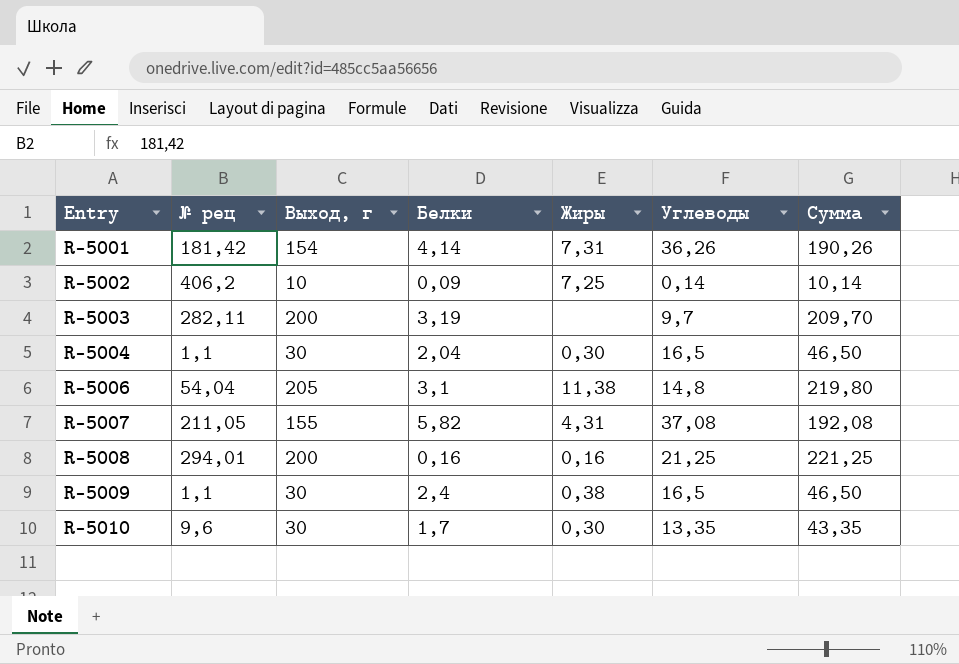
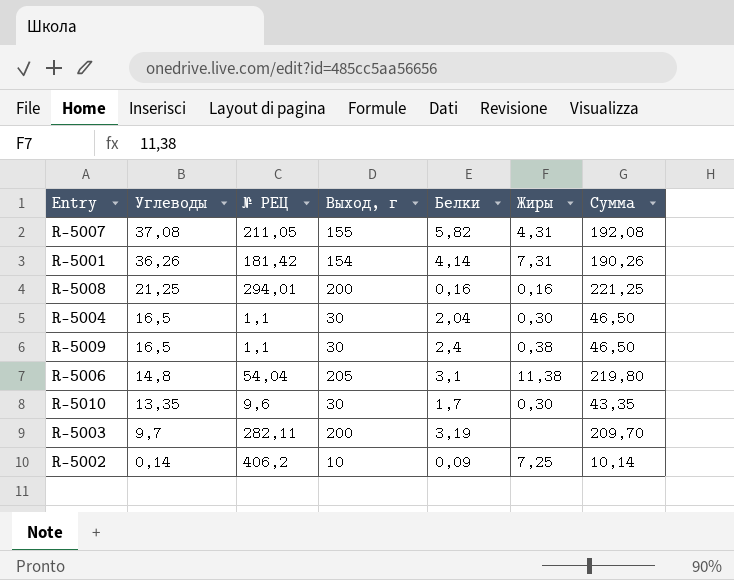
row order: Entry ascending -> Углеводы descending
column Углеводы | position: 6 -> 2
column name: № рец -> № РЕЦ

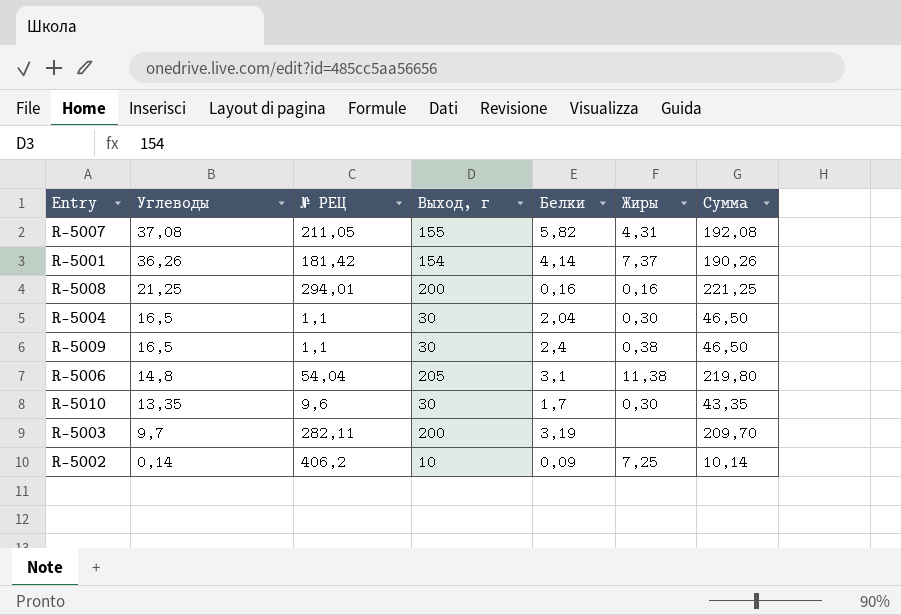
R-5001 | Жиры: 7,31 -> 7,37

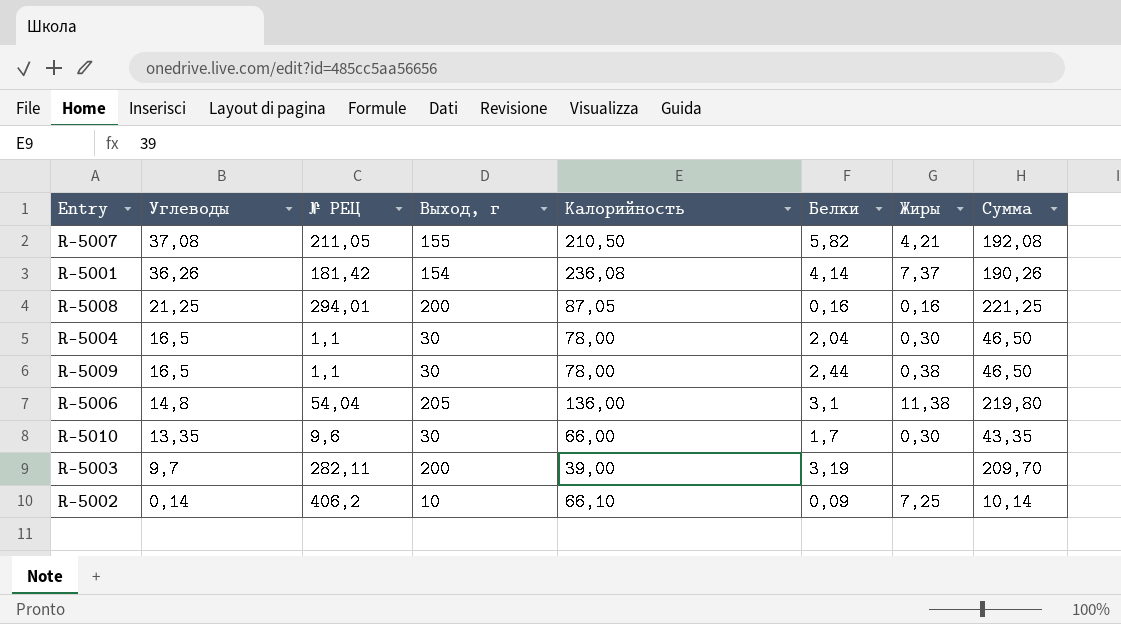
column Калорийность | position: none -> 5
R-5007 | Жиры: 4,31 -> 4,21
R-5009 | Белки: 2,4 -> 2,44

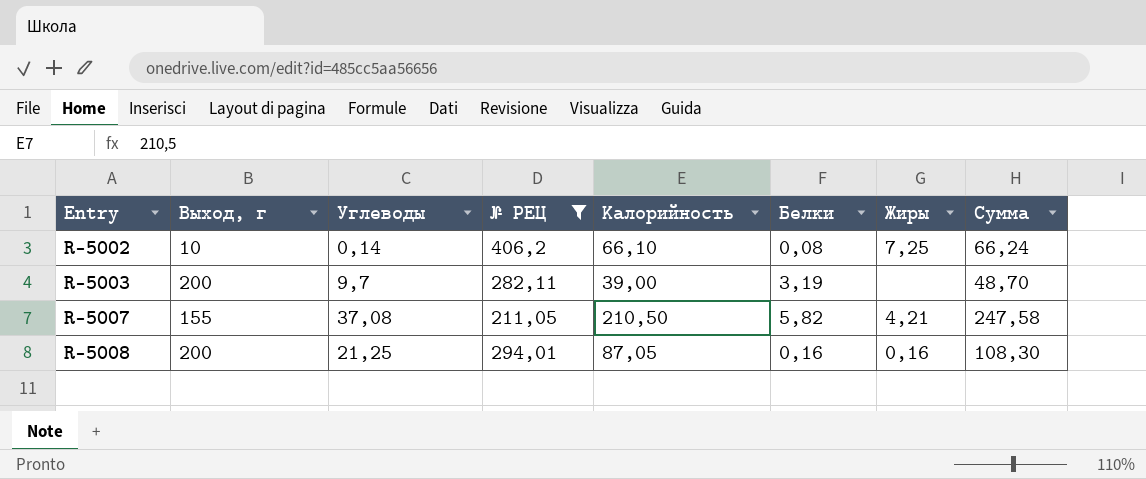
filter: none -> № РЕЦ >= 211,05
row order: Углеводы descending -> Entry ascending
column Выход, г | position: 4 -> 2
column Сумма | formula: [Углеводы] + [Выход, г] -> [Углеводы] + [Калорийность]
R-5002 | Белки: 0,09 -> 0,08

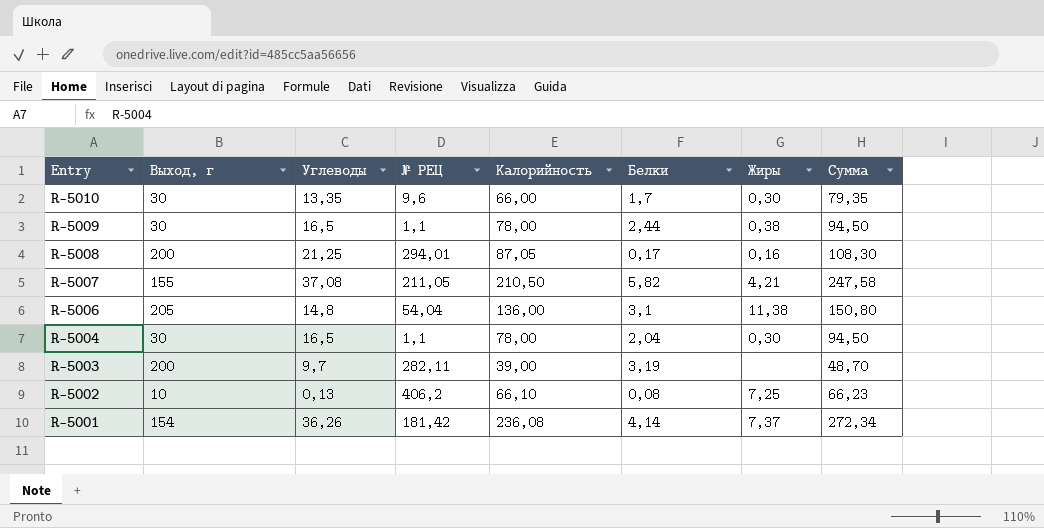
filter: № РЕЦ >= 211,05 -> none
row order: Entry ascending -> Entry descending
R-5008 | Белки: 0,16 -> 0,17
R-5002 | Углеводы: 0,14 -> 0,13
R-5002 | Сумма: 66,24 -> 66,23

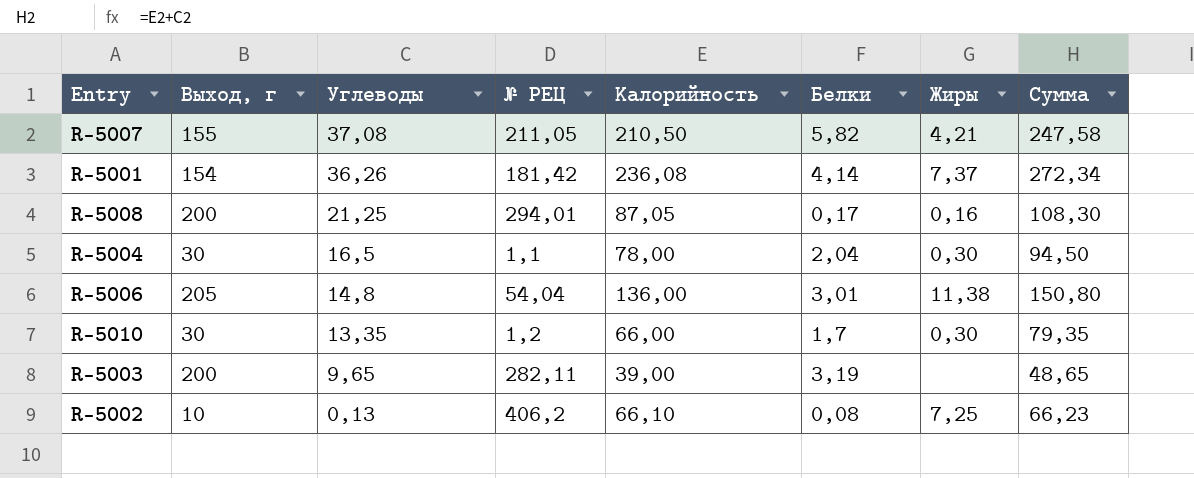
row order: Entry descending -> Углеводы descending
row R-5009: 30 | 16,5 | 1,1 | 78,00 | 2,44 | 0,38 | 94,50 -> none
R-5006 | Белки: 3,1 -> 3,01
R-5010 | № РЕЦ: 9,6 -> 1,2
R-5003 | Углеводы: 9,7 -> 9,65
R-5003 | Сумма: 48,70 -> 48,65

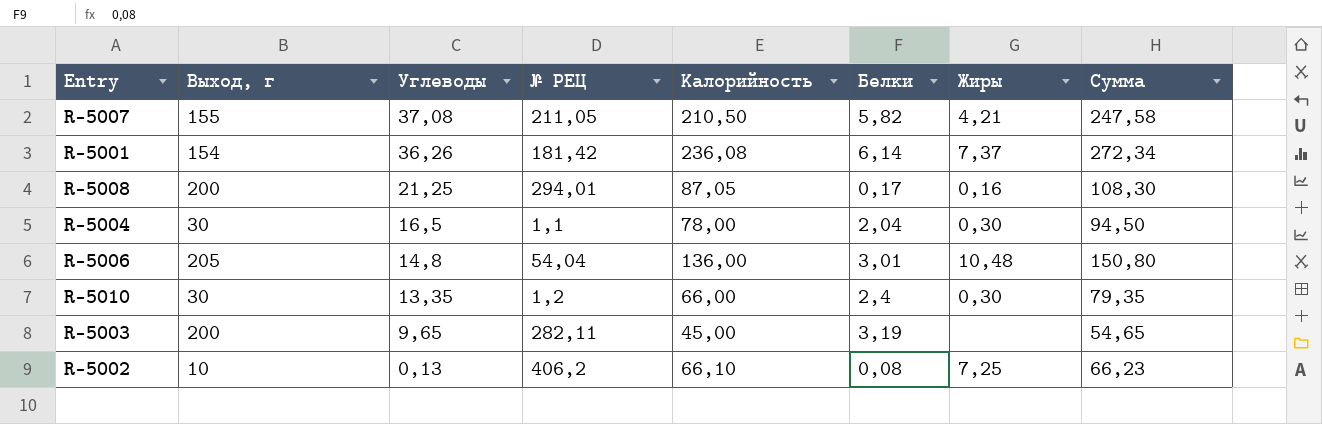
R-5001 | Белки: 4,14 -> 6,14
R-5006 | Жиры: 11,38 -> 10,48
R-5010 | Белки: 1,7 -> 2,4
R-5003 | Калорийность: 39,00 -> 45,00
R-5003 | Сумма: 48,65 -> 54,65

